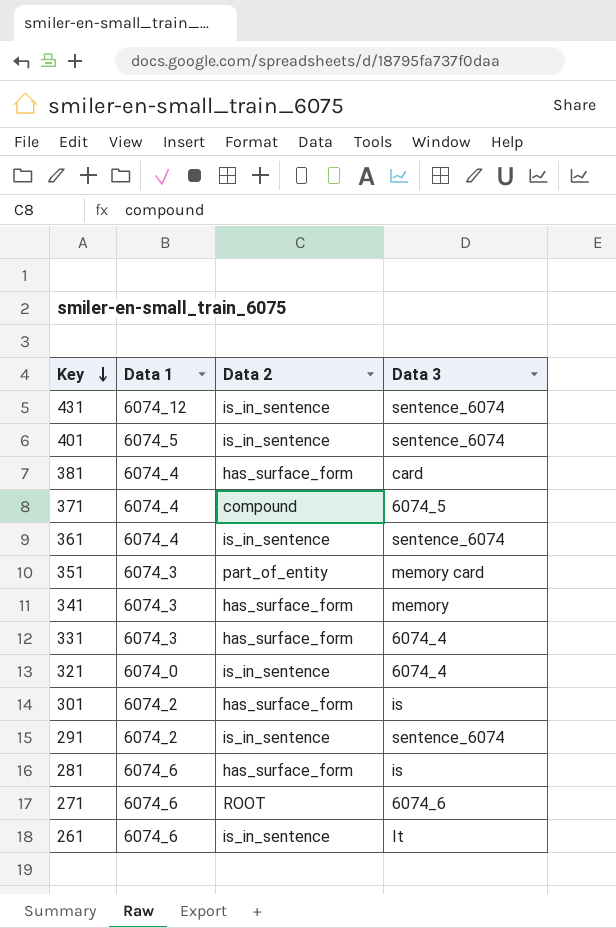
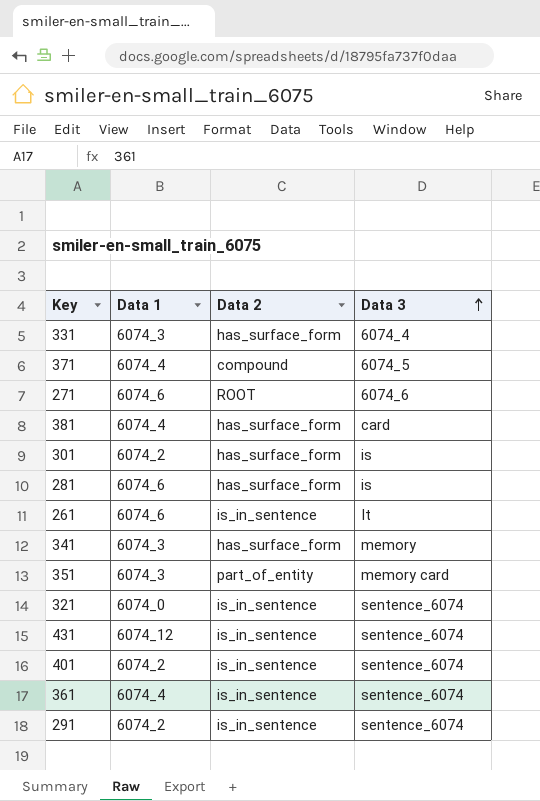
row order: Key descending -> Data 3 ascending
321 | Data 3: 6074_4 -> sentence_6074
401 | Data 1: 6074_5 -> 6074_2

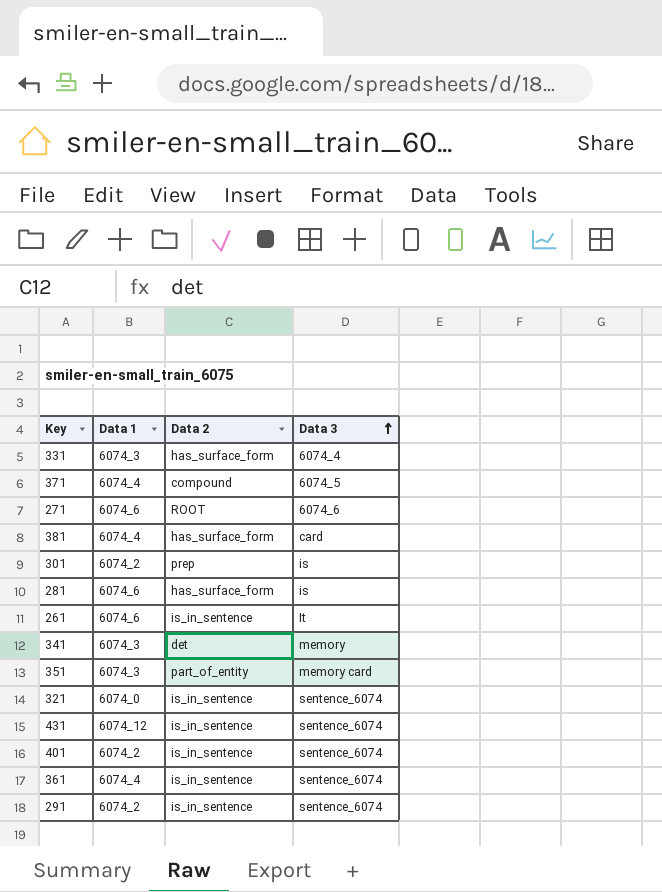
301 | Data 2: has_surface_form -> prep
341 | Data 2: has_surface_form -> det

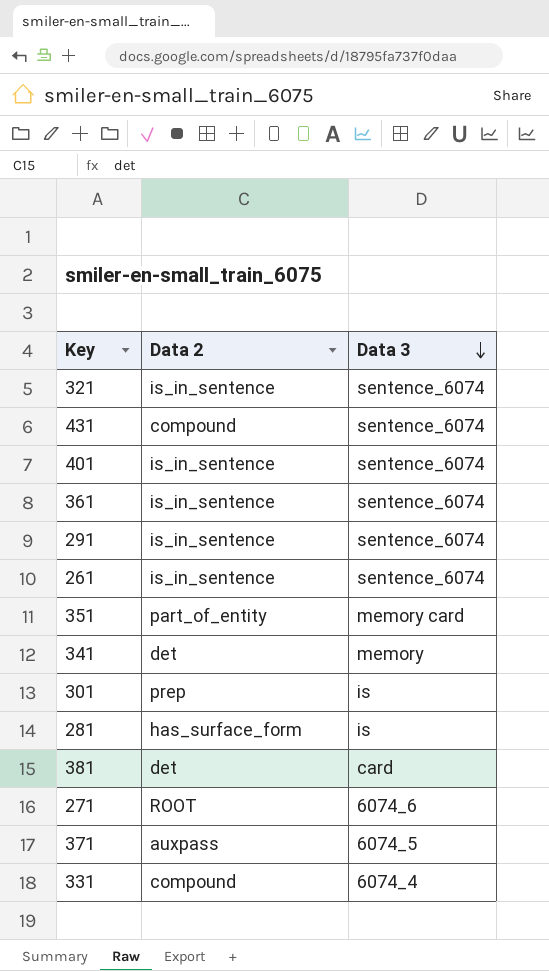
row order: Data 3 ascending -> Data 3 descending
column Data 1 | position: 2 -> none
431 | Data 2: is_in_sentence -> compound
261 | Data 3: It -> sentence_6074
381 | Data 2: has_surface_form -> det
371 | Data 2: compound -> auxpass
331 | Data 2: has_surface_form -> compound

